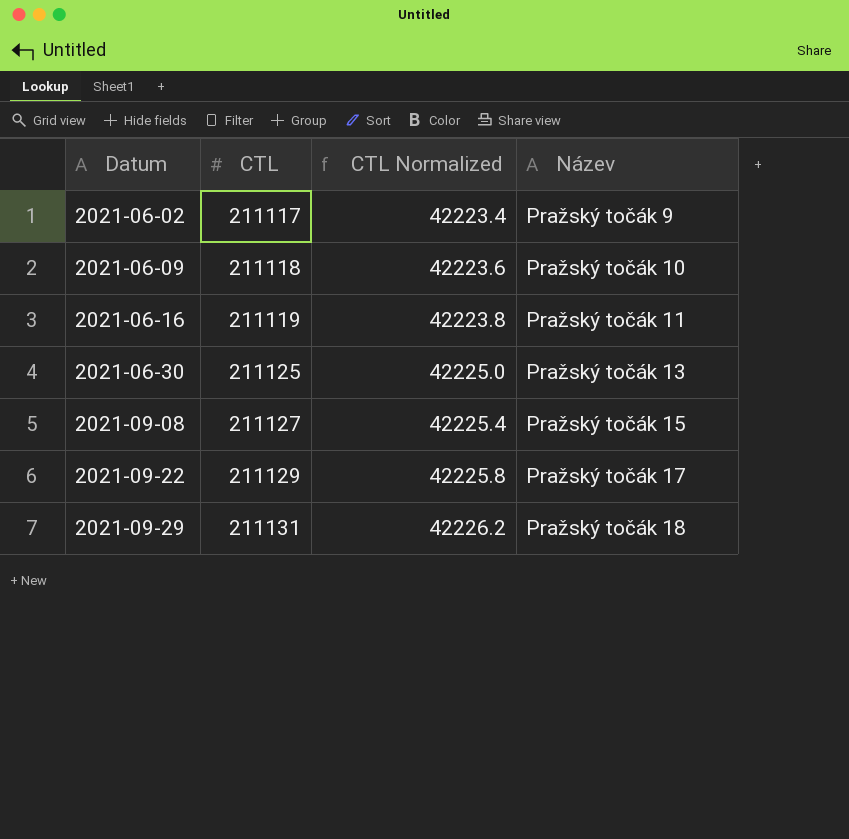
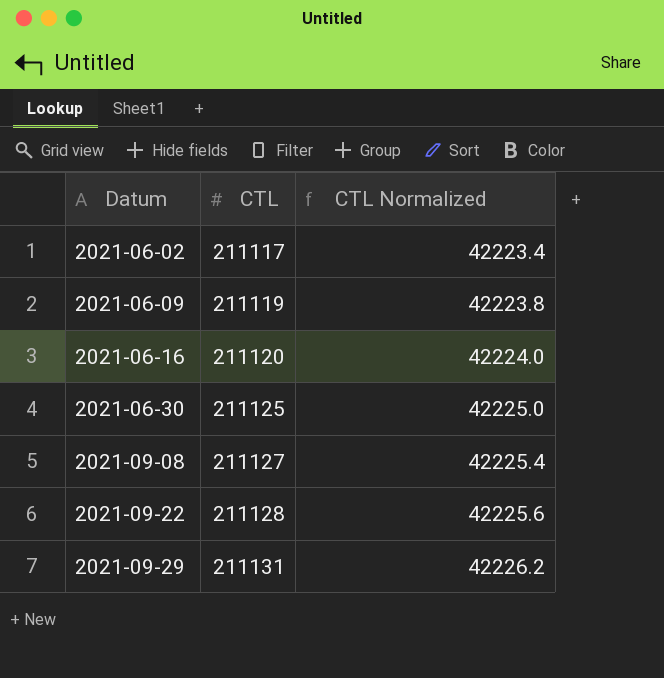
column Název | position: 4 -> none
2021-06-09 | CTL: 211118 -> 211119
2021-06-09 | CTL Normalized: 42223.6 -> 42223.8
2021-06-16 | CTL: 211119 -> 211120
2021-06-16 | CTL Normalized: 42223.8 -> 42224.0
2021-09-22 | CTL: 211129 -> 211128
2021-09-22 | CTL Normalized: 42225.8 -> 42225.6

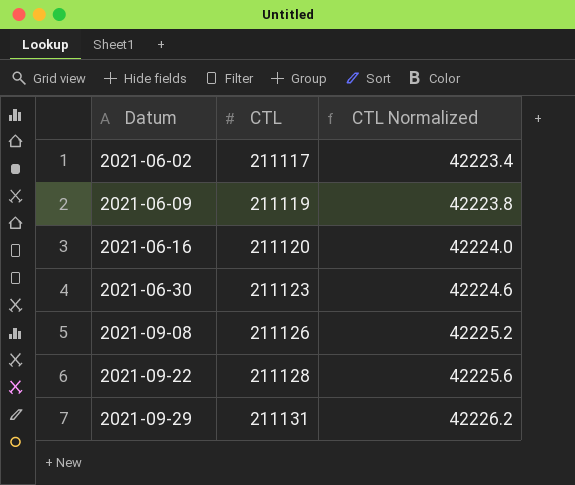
2021-06-30 | CTL: 211125 -> 211123
2021-06-30 | CTL Normalized: 42225.0 -> 42224.6
2021-09-08 | CTL: 211127 -> 211126
2021-09-08 | CTL Normalized: 42225.4 -> 42225.2

